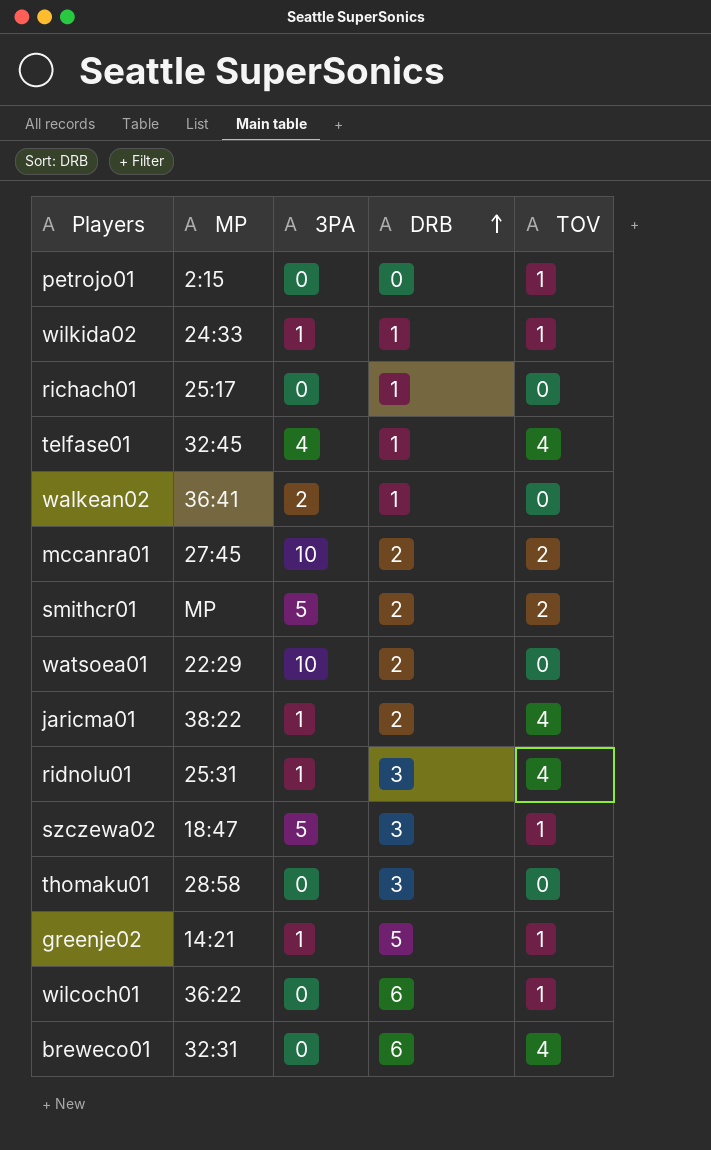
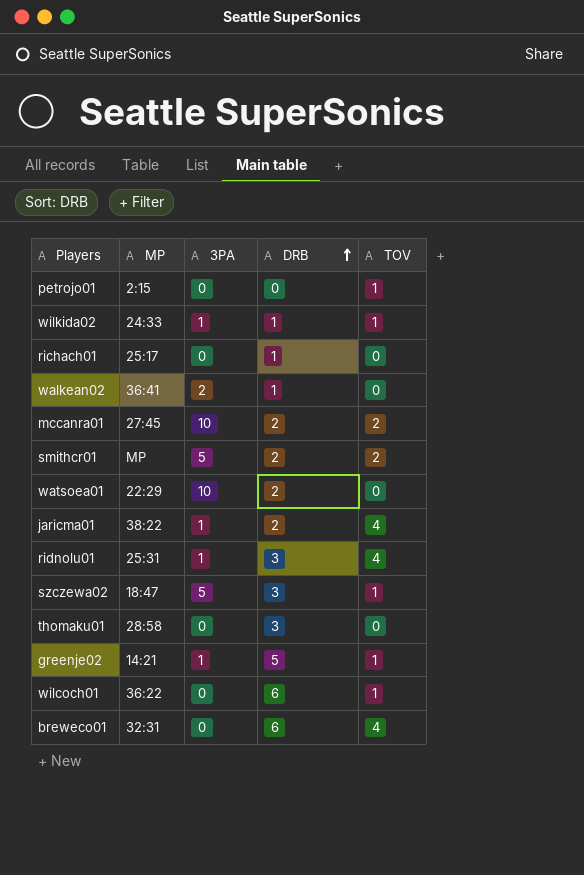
row telfase01: 32:45 | 4 | 1 | 4 -> none

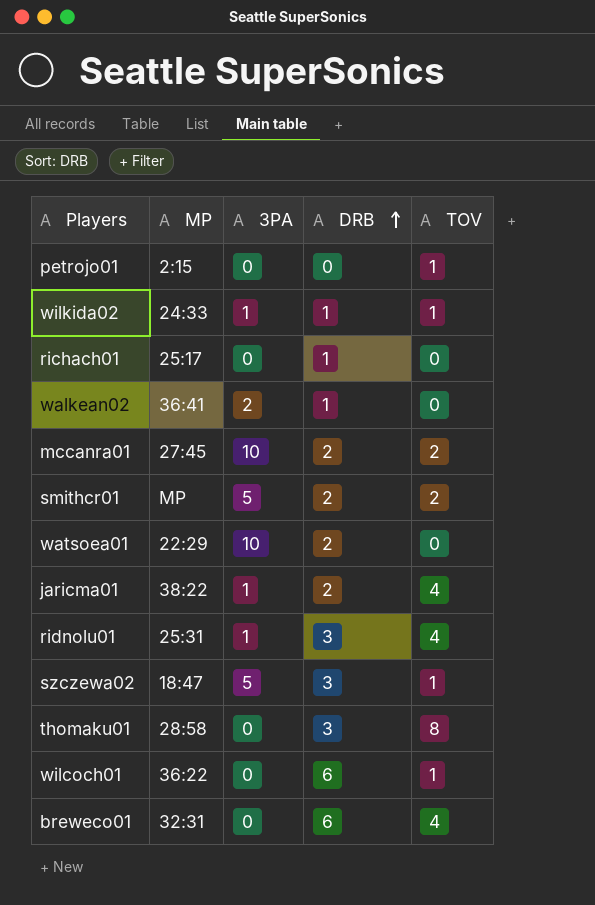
row greenje02: 14:21 | 1 | 5 | 1 -> none
thomaku01 | TOV: 0 -> 8

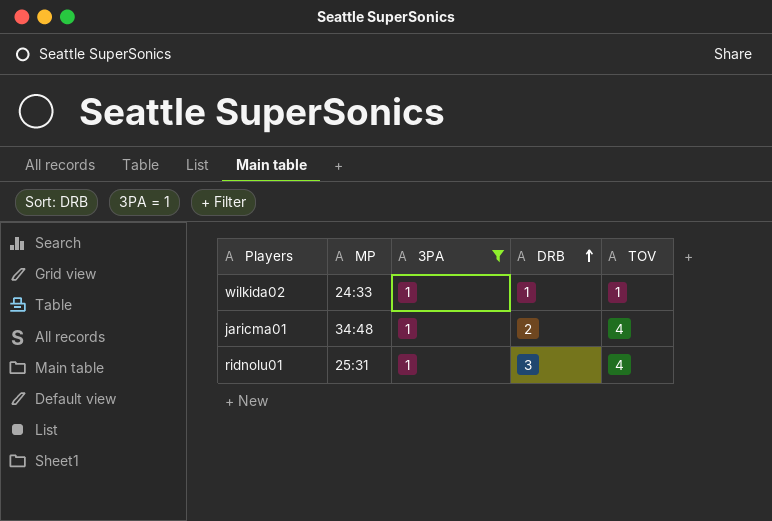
filter: none -> 3PA = 1
jaricma01 | MP: 38:22 -> 34:48

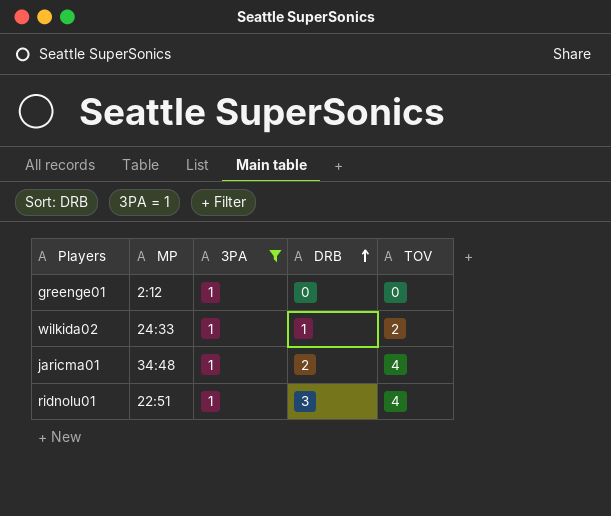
row greenge01: none -> 2:12 | 1 | 0 | 0
wilkida02 | TOV: 1 -> 2
ridnolu01 | MP: 25:31 -> 22:51

